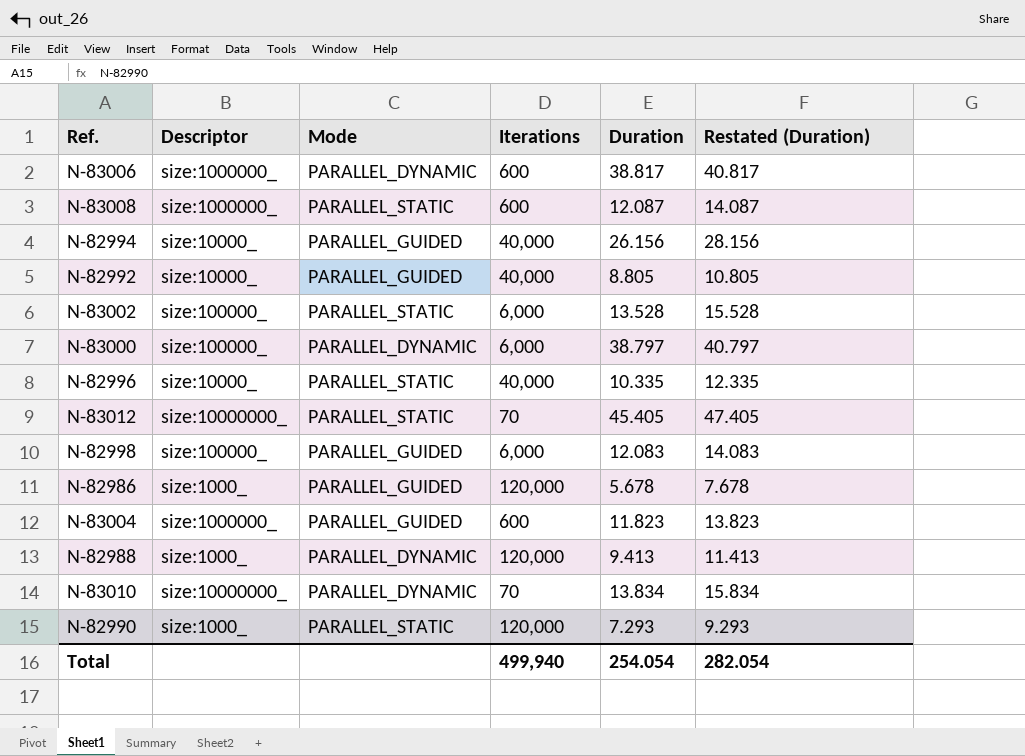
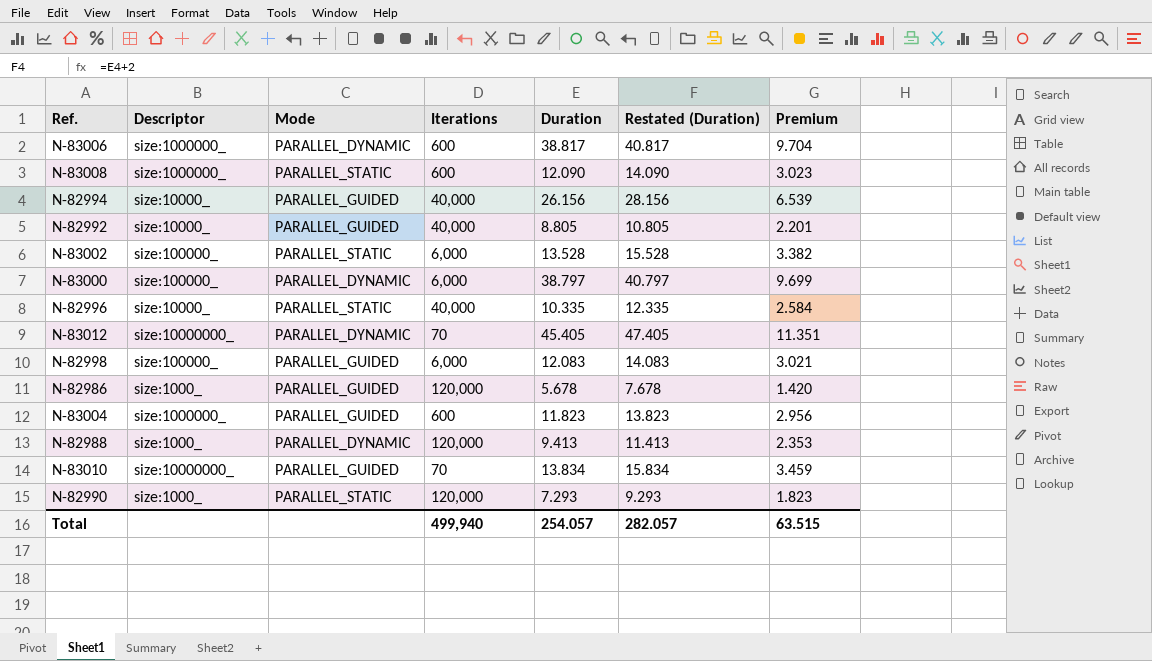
column Premium | formula: none -> [Duration] * 0.25
N-83008 | Duration: 12.087 -> 12.090
N-83008 | Restated (Duration): 14.087 -> 14.090
N-83012 | Mode: PARALLEL_STATIC -> PARALLEL_DYNAMIC
N-83010 | Mode: PARALLEL_DYNAMIC -> PARALLEL_GUIDED
Total | Duration: 254.054 -> 254.057
Total | Restated (Duration): 282.054 -> 282.057

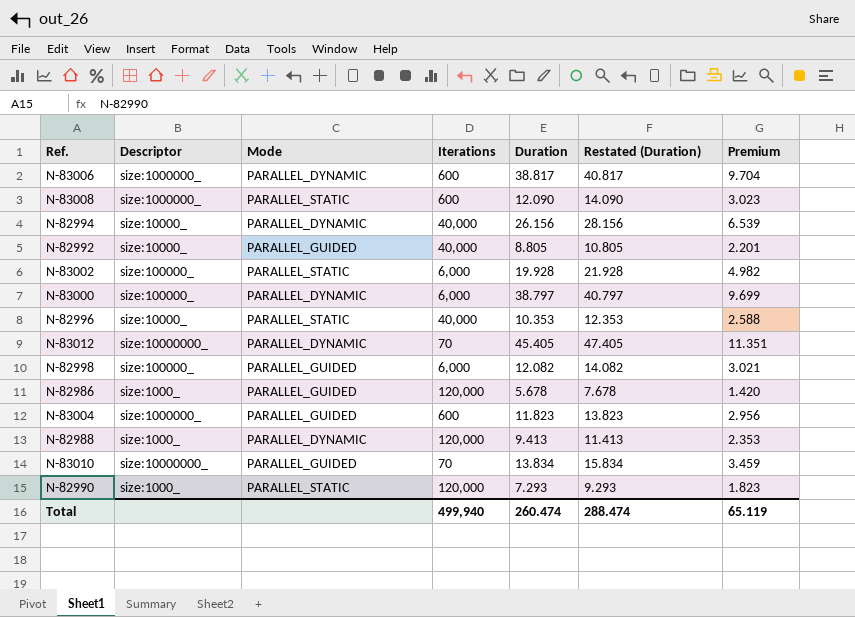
N-82994 | Mode: PARALLEL_GUIDED -> PARALLEL_DYNAMIC
N-83002 | Duration: 13.528 -> 19.928
N-83002 | Restated (Duration): 15.528 -> 21.928
N-83002 | Premium: 3.382 -> 4.982
N-82996 | Duration: 10.335 -> 10.353
N-82996 | Restated (Duration): 12.335 -> 12.353
N-82996 | Premium: 2.584 -> 2.588
N-82998 | Duration: 12.083 -> 12.082
N-82998 | Restated (Duration): 14.083 -> 14.082
Total | Duration: 254.057 -> 260.474
Total | Restated (Duration): 282.057 -> 288.474
Total | Premium: 63.515 -> 65.119

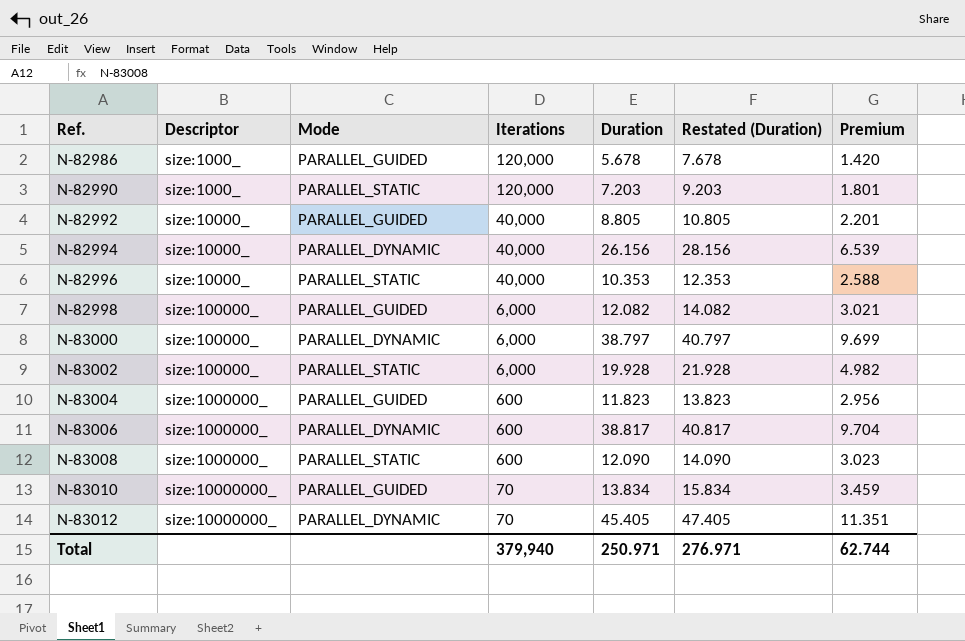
row order: none -> Ref. ascending
row N-82988: size:1000_ | PARALLEL_DYNAMIC | 120,000 | 9.413 | 11.413 | 2.353 -> none
N-82990 | Duration: 7.293 -> 7.203
N-82990 | Restated (Duration): 9.293 -> 9.203
N-82990 | Premium: 1.823 -> 1.801
Total | Iterations: 499,940 -> 379,940
Total | Duration: 260.474 -> 250.971
Total | Restated (Duration): 288.474 -> 276.971
Total | Premium: 65.119 -> 62.744

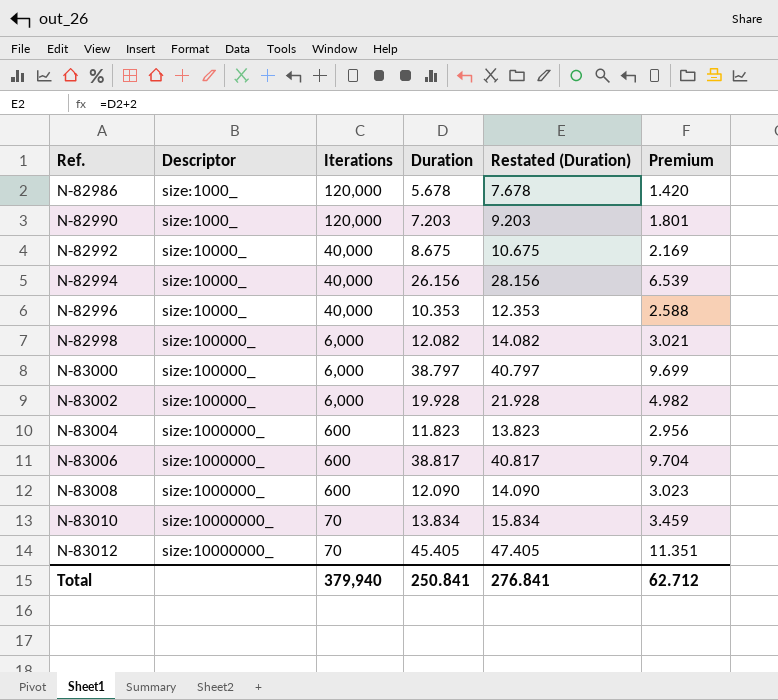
column Mode | position: 3 -> none
N-82992 | Duration: 8.805 -> 8.675
N-82992 | Restated (Duration): 10.805 -> 10.675
N-82992 | Premium: 2.201 -> 2.169
Total | Duration: 250.971 -> 250.841
Total | Restated (Duration): 276.971 -> 276.841
Total | Premium: 62.744 -> 62.712

